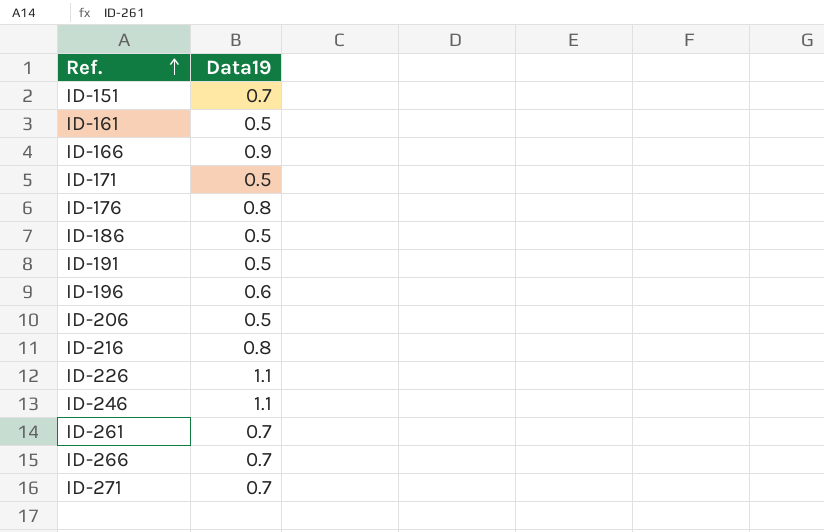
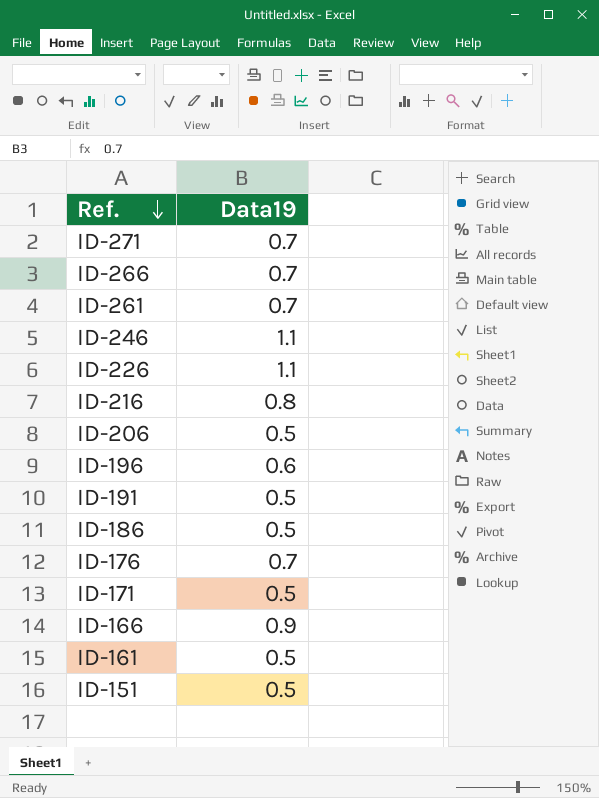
row order: Ref. ascending -> Ref. descending
ID-176 | Data19: 0.8 -> 0.7
ID-151 | Data19: 0.7 -> 0.5

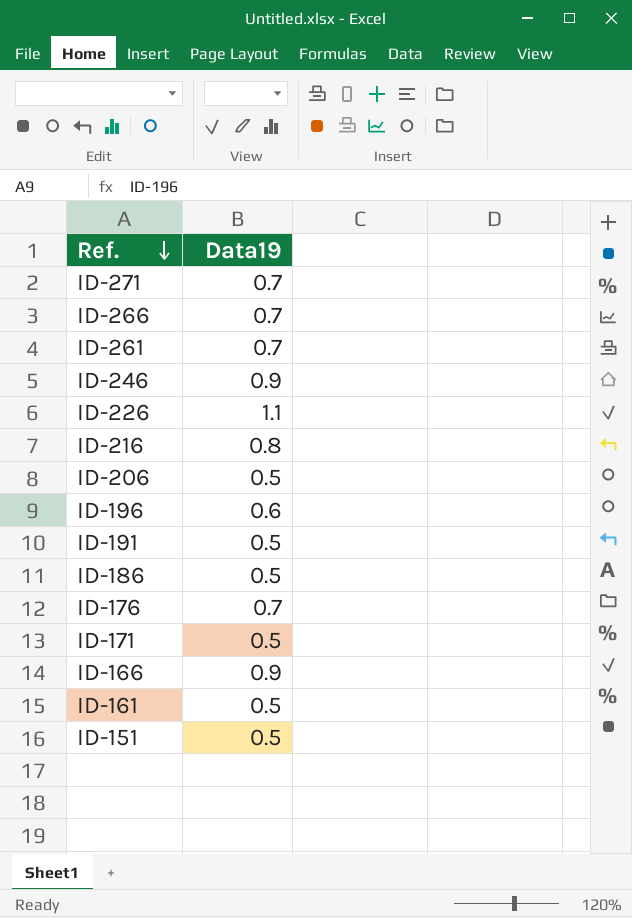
ID-246 | Data19: 1.1 -> 0.9

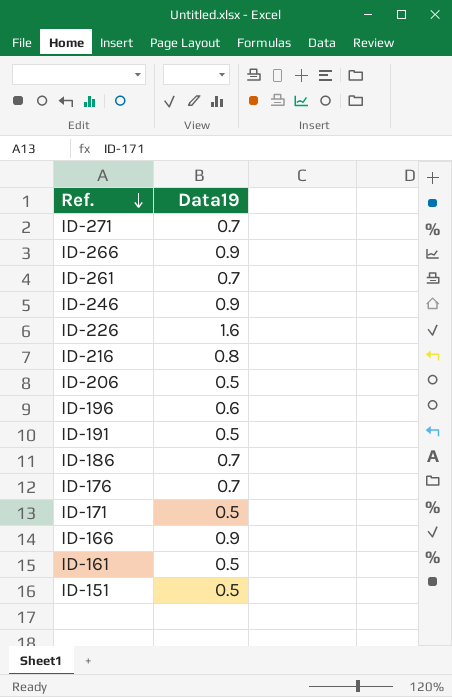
ID-266 | Data19: 0.7 -> 0.9
ID-226 | Data19: 1.1 -> 1.6
ID-186 | Data19: 0.5 -> 0.7

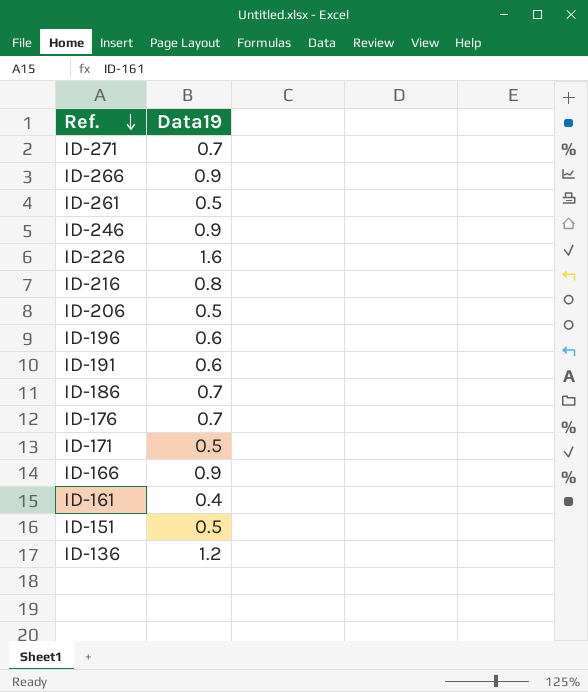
ID-261 | Data19: 0.7 -> 0.5
ID-191 | Data19: 0.5 -> 0.6
ID-161 | Data19: 0.5 -> 0.4
row ID-136: none -> 1.2

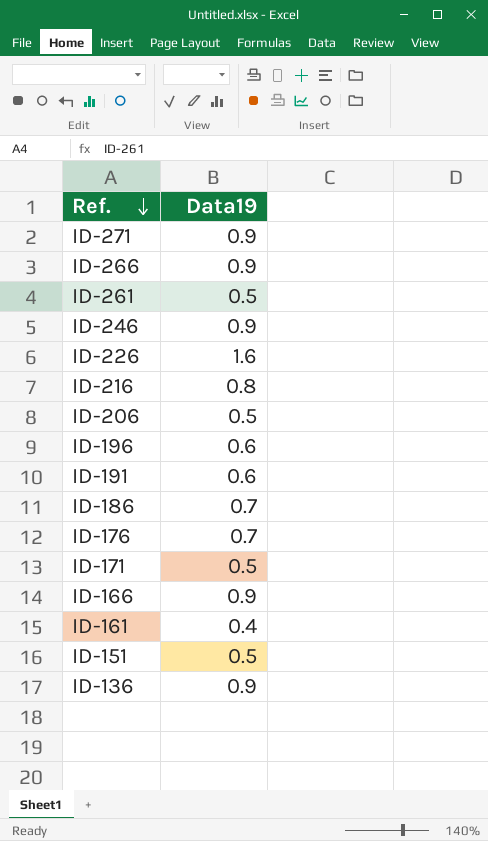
ID-271 | Data19: 0.7 -> 0.9
ID-136 | Data19: 1.2 -> 0.9

